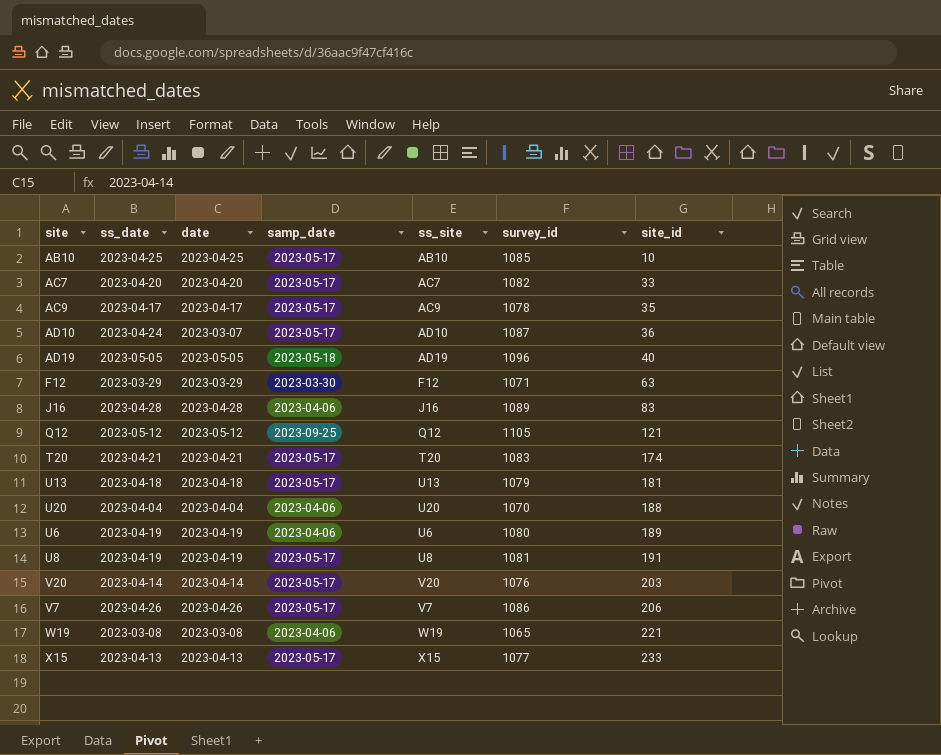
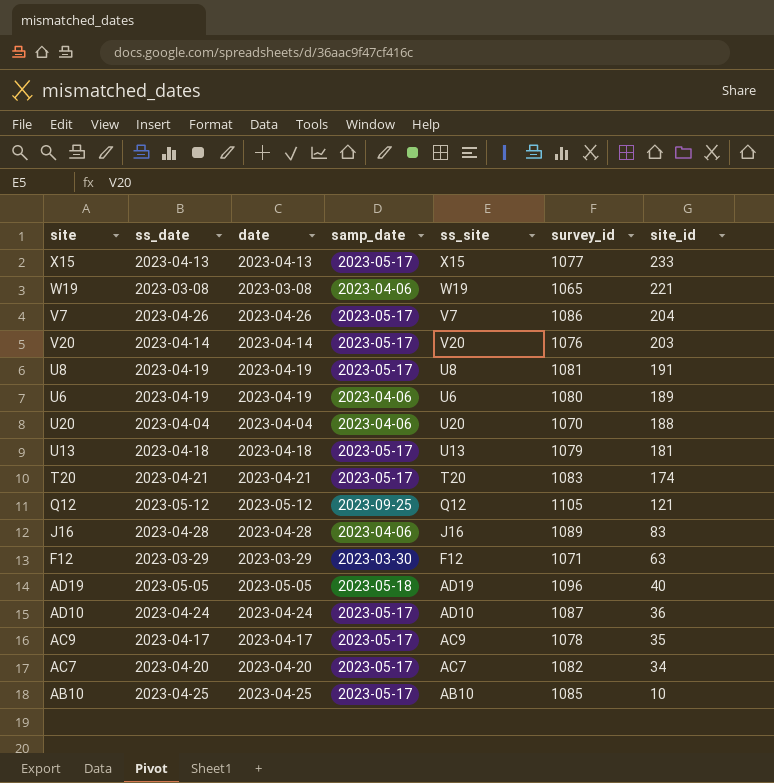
row order: site_id ascending -> site_id descending
V7 | site_id: 206 -> 204
AD10 | date: 2023-03-07 -> 2023-04-24
AC7 | site_id: 33 -> 34

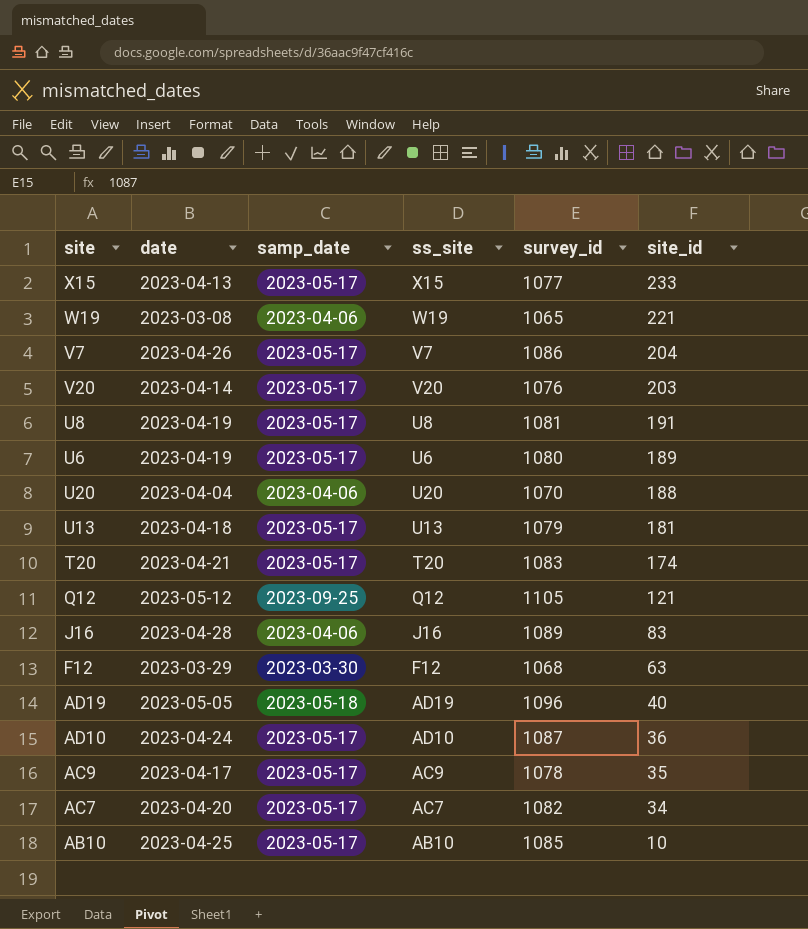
column ss_date | position: 2 -> none
U6 | samp_date: 2023-04-06 -> 2023-05-17
F12 | survey_id: 1071 -> 1068

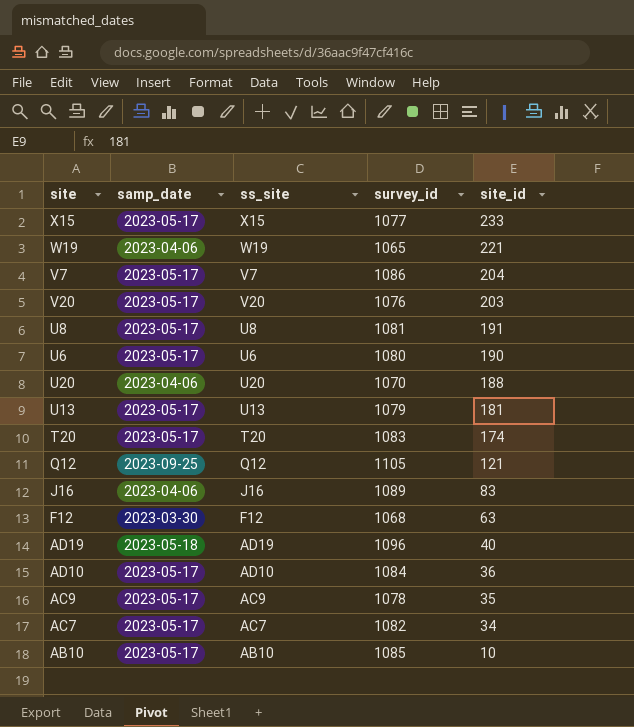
column date | position: 2 -> none
U6 | site_id: 189 -> 190
AD10 | survey_id: 1087 -> 1084

